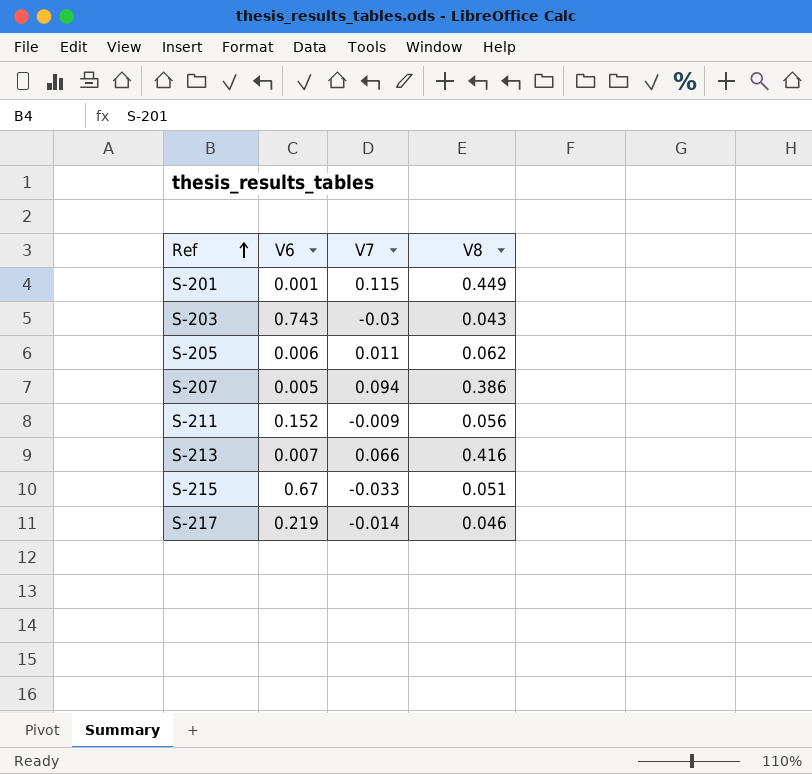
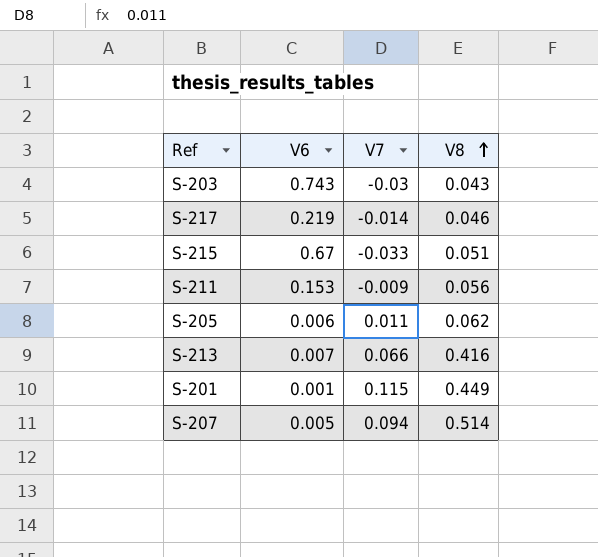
row order: Ref ascending -> V8 ascending
S-211 | V6: 0.152 -> 0.153
S-207 | V8: 0.386 -> 0.514

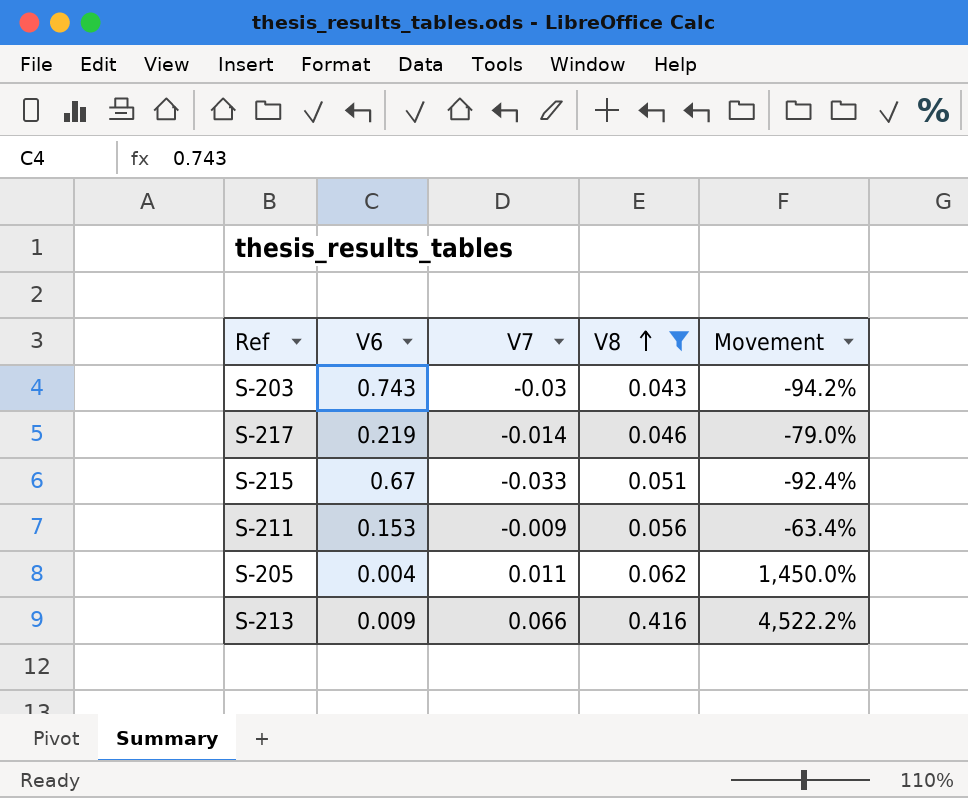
filter: none -> V8 <= 0.416
column Movement | formula: none -> ([V8] - [V6]) / [V6]
S-205 | V6: 0.006 -> 0.004
S-213 | V6: 0.007 -> 0.009

